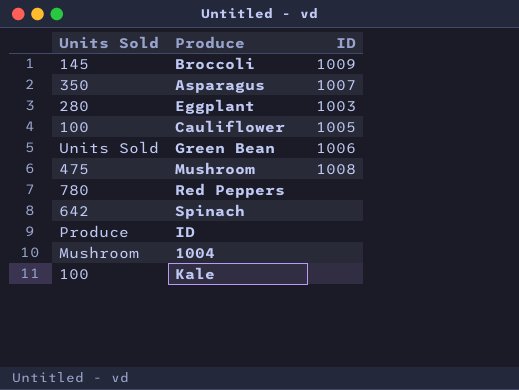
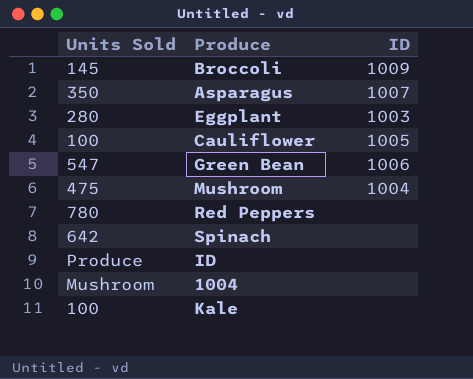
Green Bean | Units Sold: Units Sold -> 547
Mushroom | ID: 1008 -> 1004

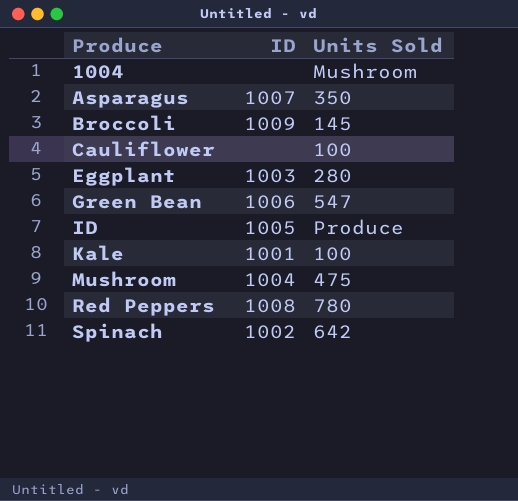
row order: none -> Produce ascending
column Units Sold | position: 1 -> 3
Cauliflower | ID: 1005 -> none
ID | ID: none -> 1005
Kale | ID: none -> 1001
Red Peppers | ID: none -> 1008
Spinach | ID: none -> 1002

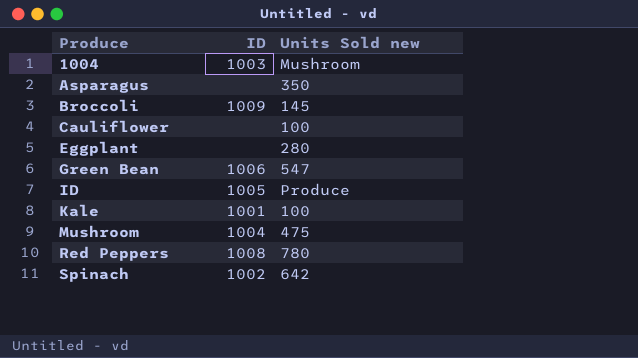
column name: Units Sold -> Units Sold new
1004 | ID: none -> 1003
Asparagus | ID: 1007 -> none
Eggplant | ID: 1003 -> none

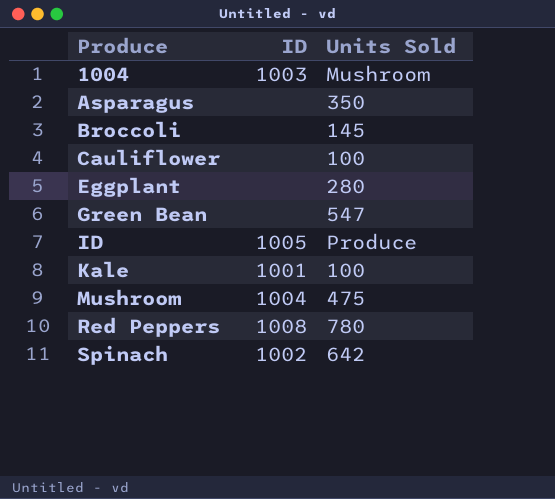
column name: Units Sold new -> Units Sold
Broccoli | ID: 1009 -> none
Green Bean | ID: 1006 -> none

